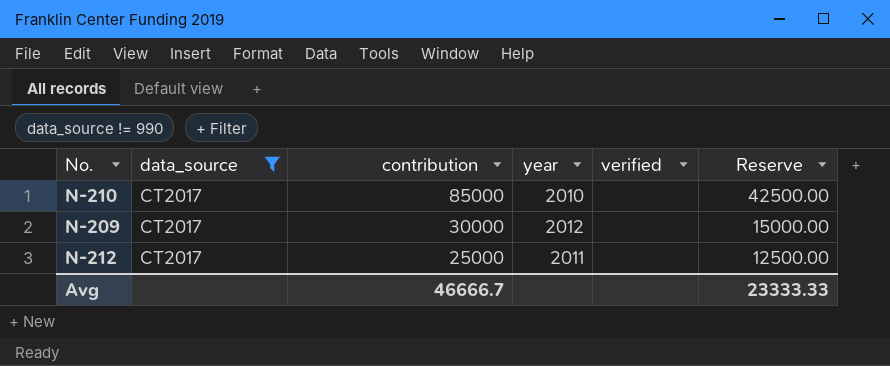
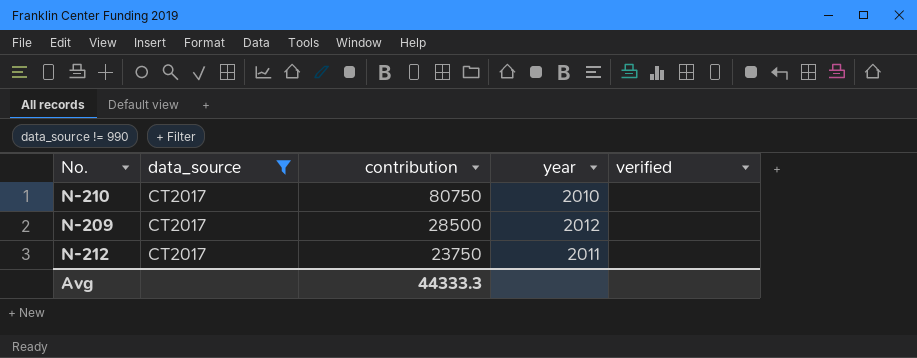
column Reserve | formula: [contribution] * 0.5 -> none
N-210 | contribution: 85000 -> 80750
N-209 | contribution: 30000 -> 28500
N-212 | contribution: 25000 -> 23750
Avg | contribution: 46666.7 -> 44333.3

